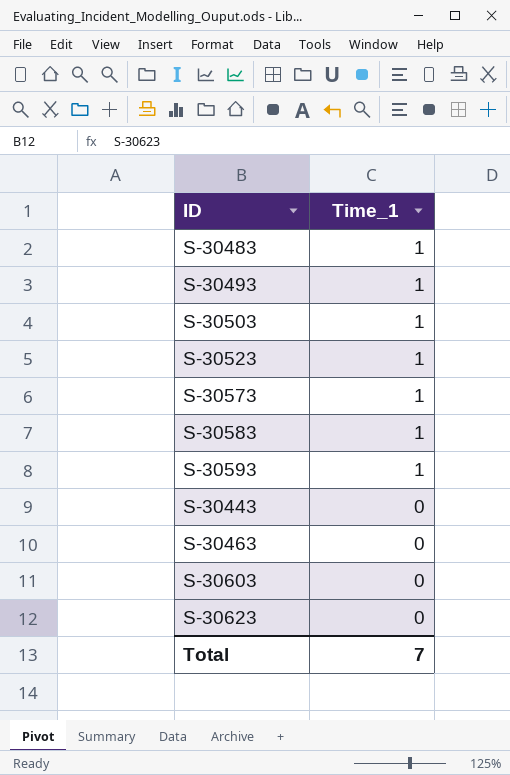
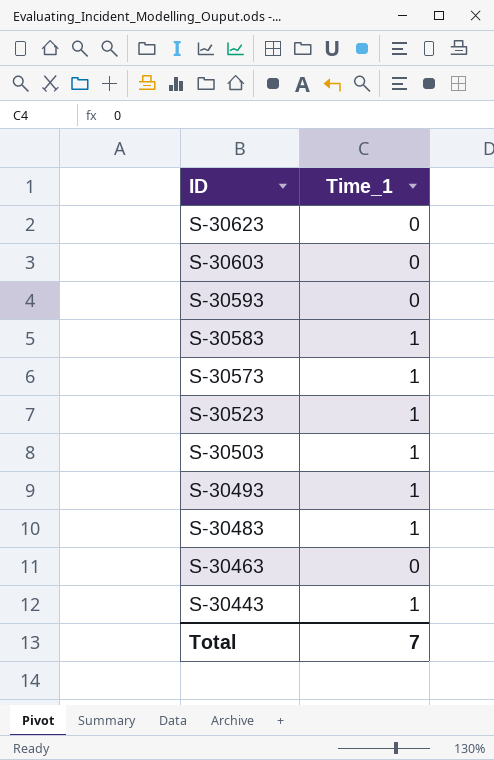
row order: Time_1 descending -> ID descending
S-30593 | Time_1: 1 -> 0
S-30443 | Time_1: 0 -> 1

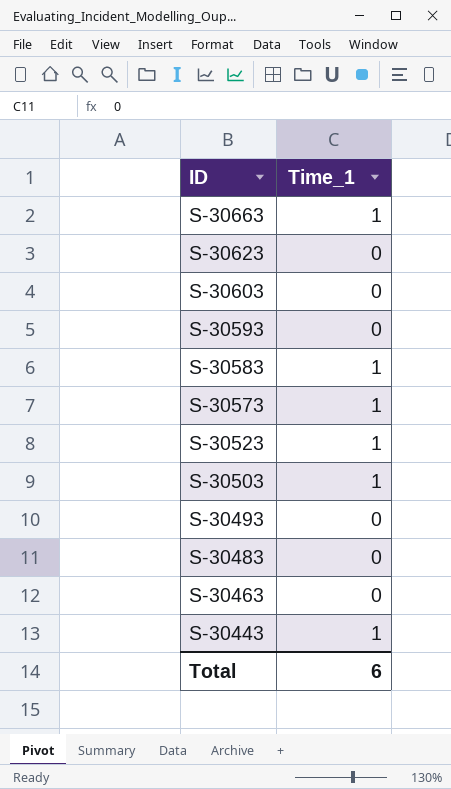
row S-30663: none -> 1
S-30493 | Time_1: 1 -> 0
S-30483 | Time_1: 1 -> 0
Total | Time_1: 7 -> 6

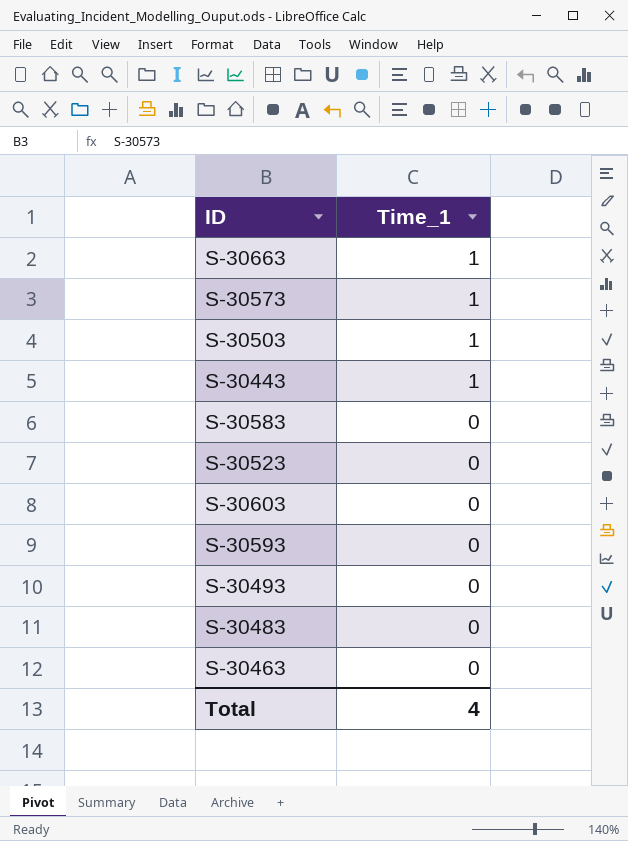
row order: ID descending -> Time_1 descending
row S-30623: 0 -> none
S-30583 | Time_1: 1 -> 0
S-30523 | Time_1: 1 -> 0
Total | Time_1: 6 -> 4

